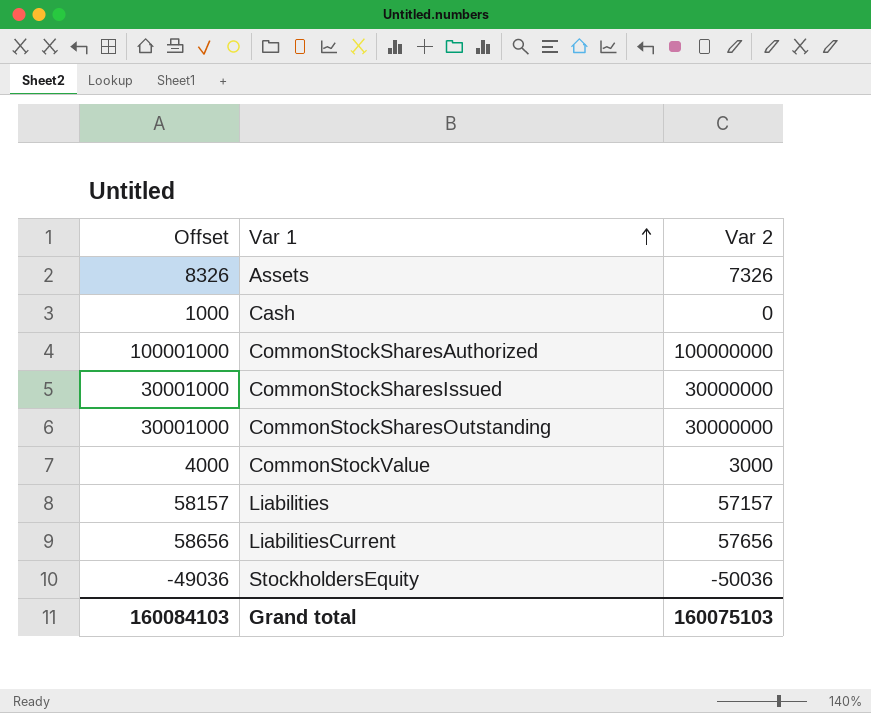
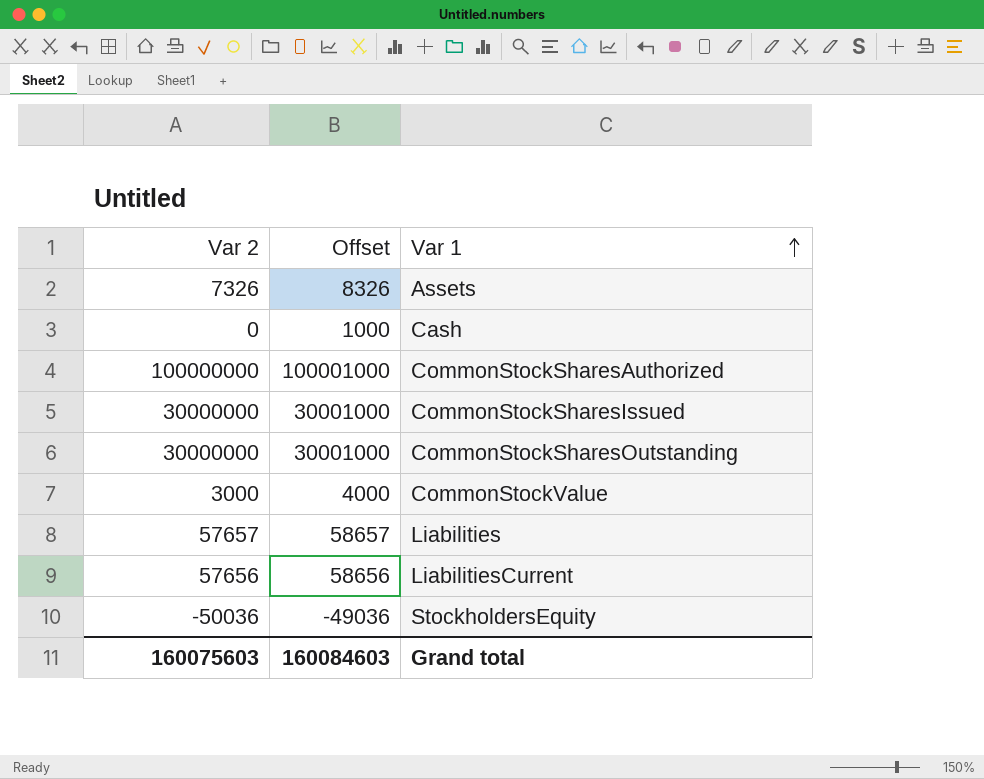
column Var 2 | position: 3 -> 1
Liabilities | Var 2: 57157 -> 57657
Liabilities | Offset: 58157 -> 58657
Grand total | Var 2: 160075103 -> 160075603
Grand total | Offset: 160084103 -> 160084603

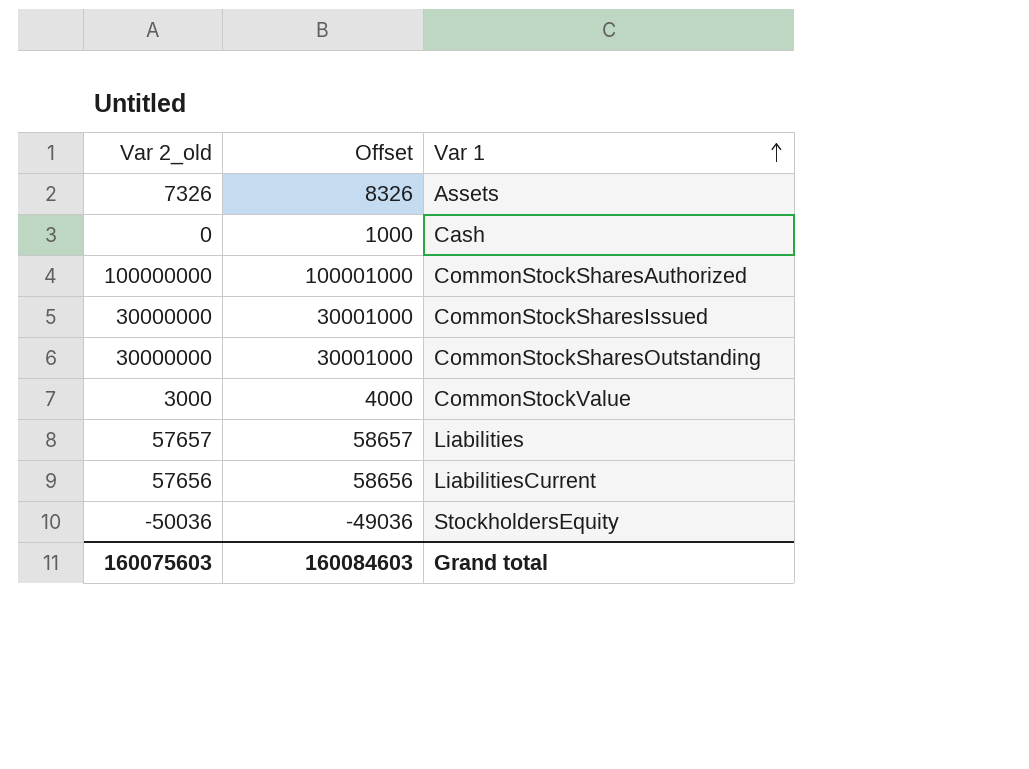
column name: Var 2 -> Var 2_old

